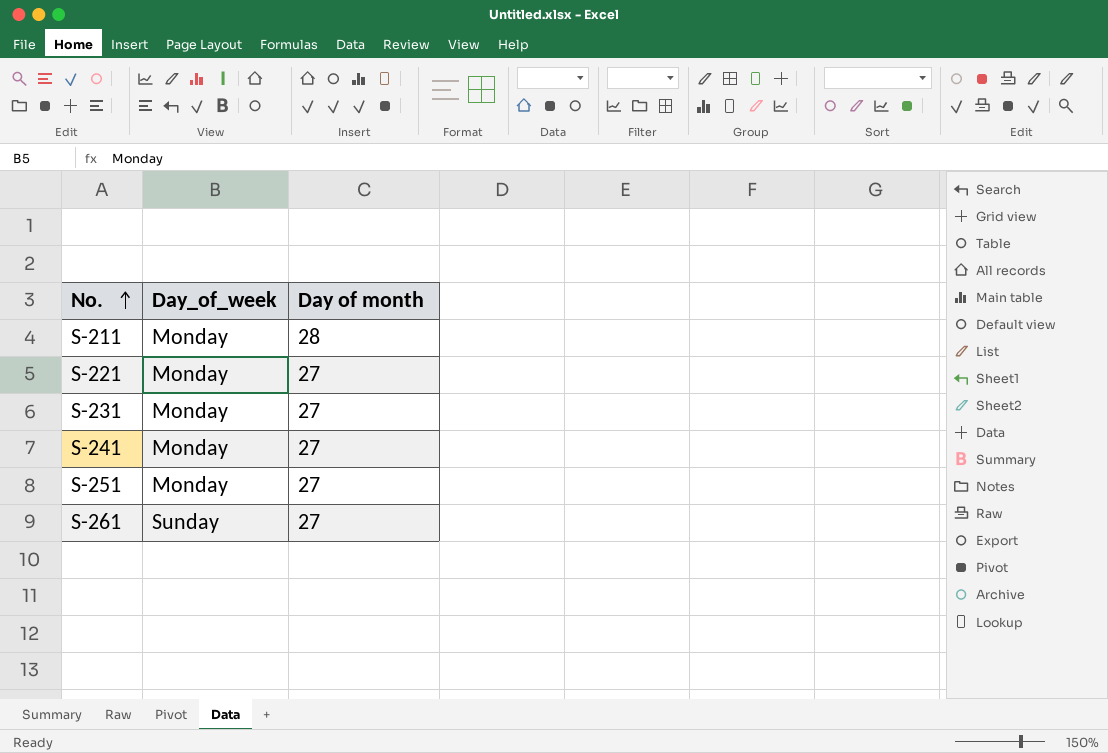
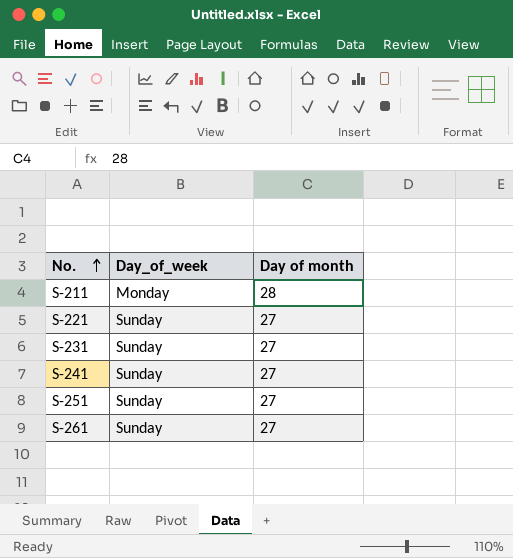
S-221 | Day_of_week: Monday -> Sunday
S-231 | Day_of_week: Monday -> Sunday
S-241 | Day_of_week: Monday -> Sunday
S-251 | Day_of_week: Monday -> Sunday

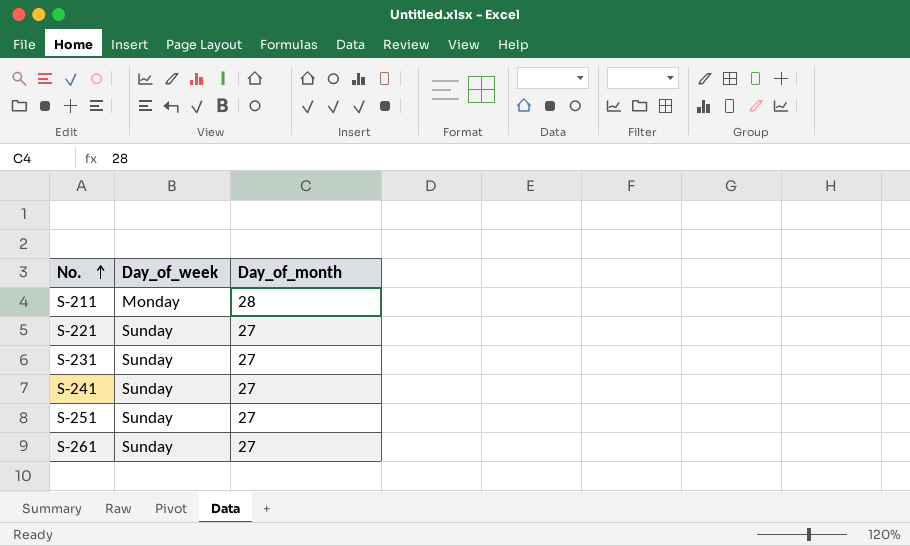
column name: Day of month -> Day_of_month

